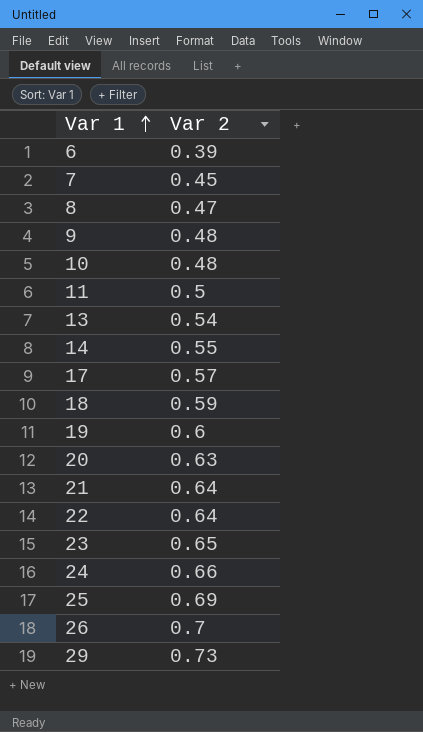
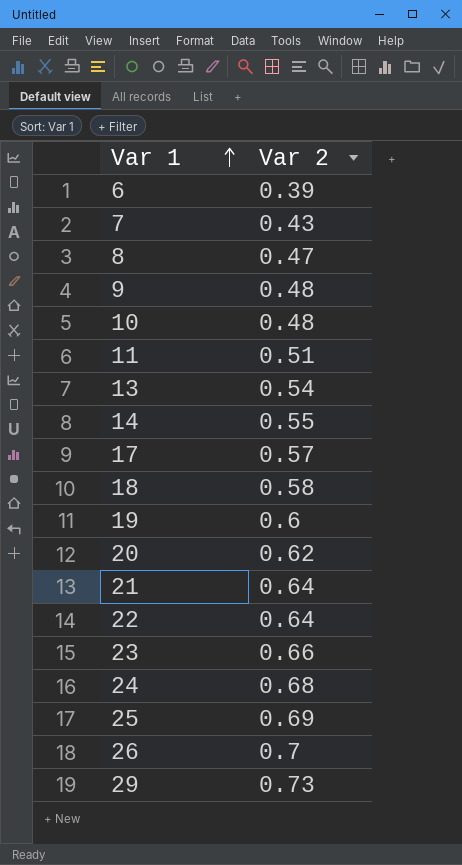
7 | Var 2: 0.45 -> 0.43
11 | Var 2: 0.5 -> 0.51
18 | Var 2: 0.59 -> 0.58
20 | Var 2: 0.63 -> 0.62
23 | Var 2: 0.65 -> 0.66
24 | Var 2: 0.66 -> 0.68

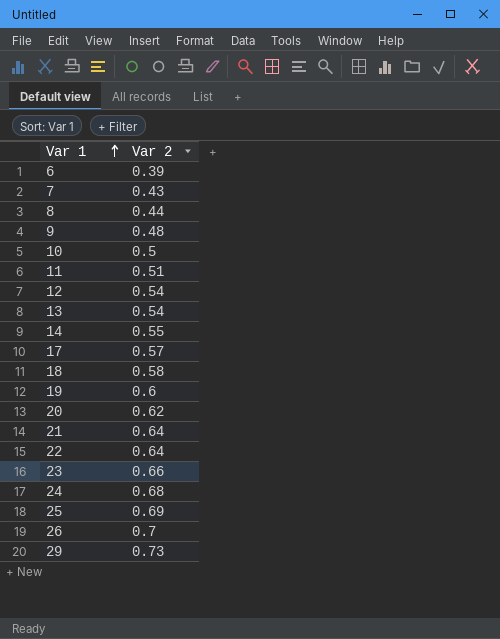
8 | Var 2: 0.47 -> 0.44
10 | Var 2: 0.48 -> 0.5
row 12: none -> 0.54

